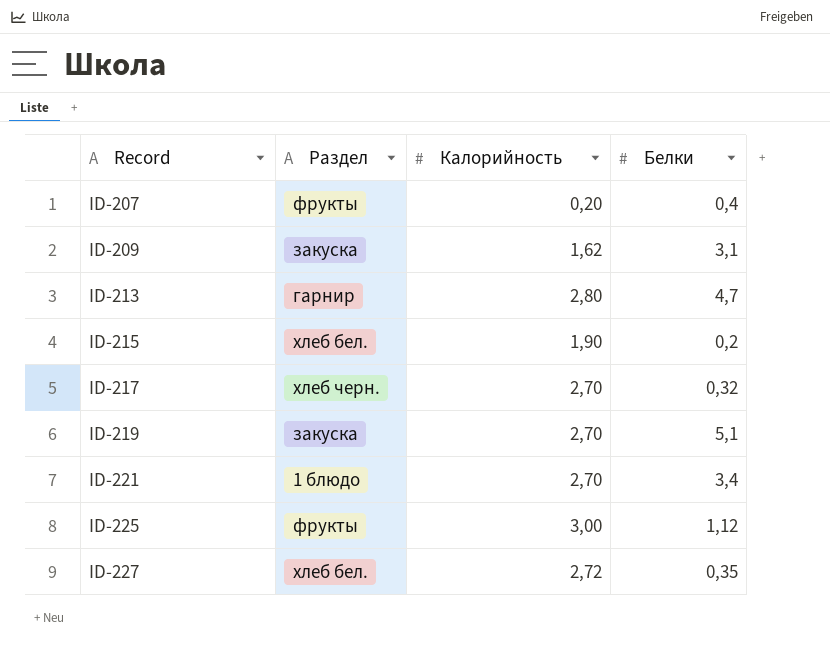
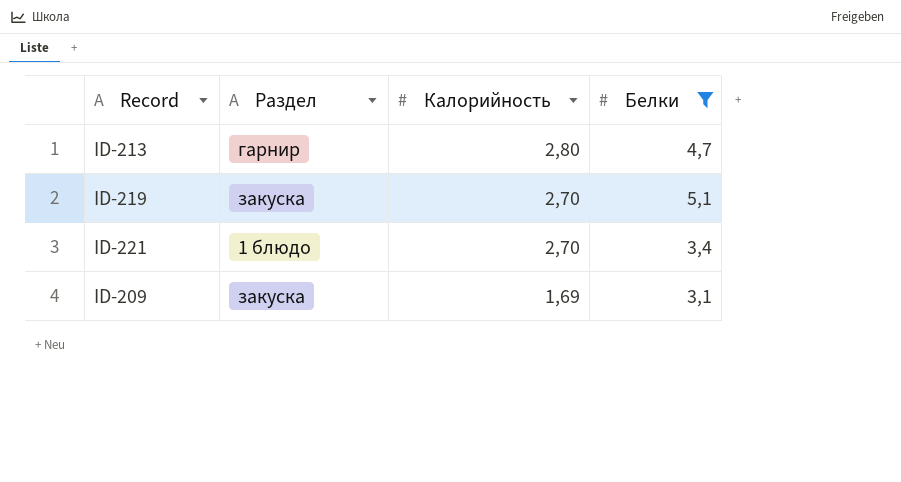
filter: none -> Белки >= 3,1
row order: Record ascending -> Калорийность descending
ID-209 | Калорийность: 1,62 -> 1,69

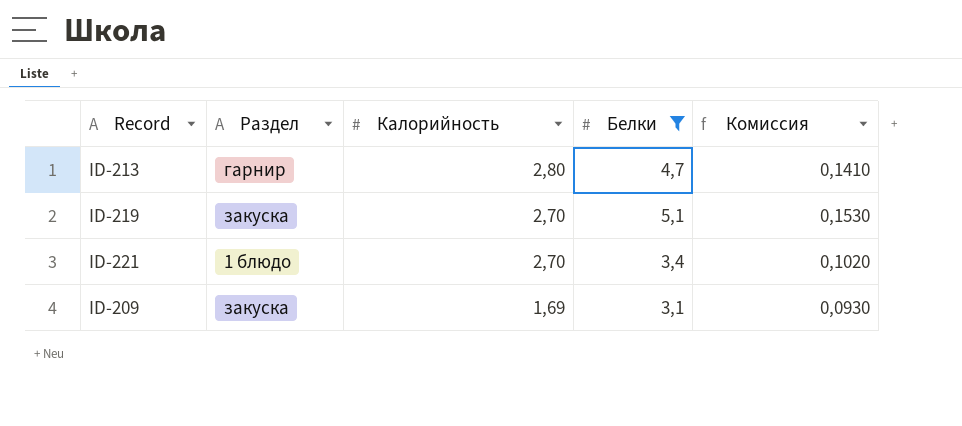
column Комиссия | formula: none -> [Белки] * 0,03

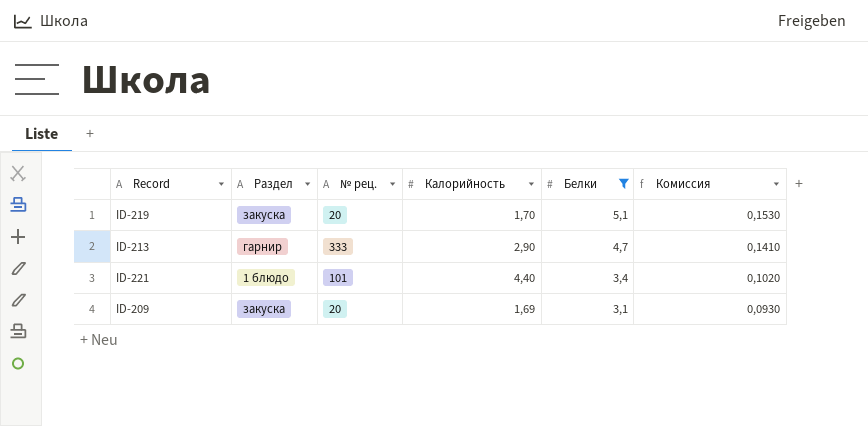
row order: Калорийность descending -> Белки descending
column № рец. | position: none -> 3
ID-219 | Калорийность: 2,70 -> 1,70
ID-213 | Калорийность: 2,80 -> 2,90
ID-221 | Калорийность: 2,70 -> 4,40

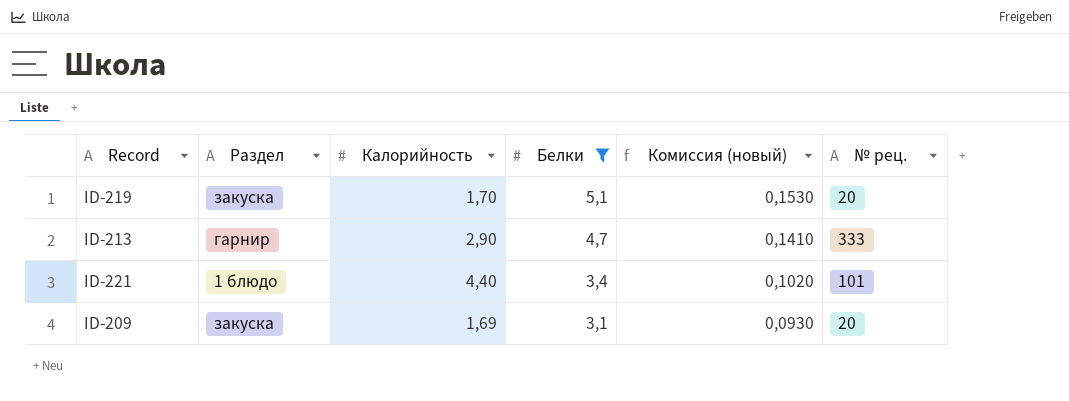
column name: Комиссия -> Комиссия (новый)
column № рец. | position: 3 -> 6

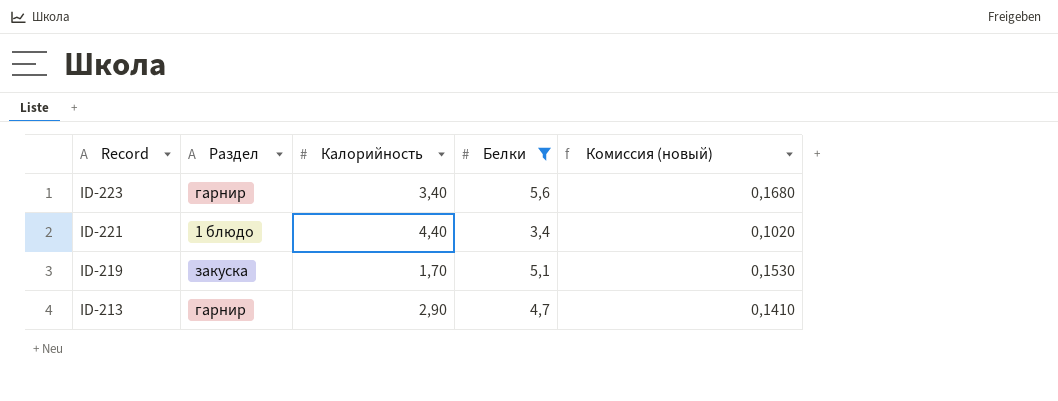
row order: Белки descending -> Record descending
column № рец. | position: 6 -> none
row ID-209: закуска | 1,69 | 3,1 | 0,0930 | 20 -> none
row ID-223: none -> гарнир | 3,40 | 5,6 | 0,1680

